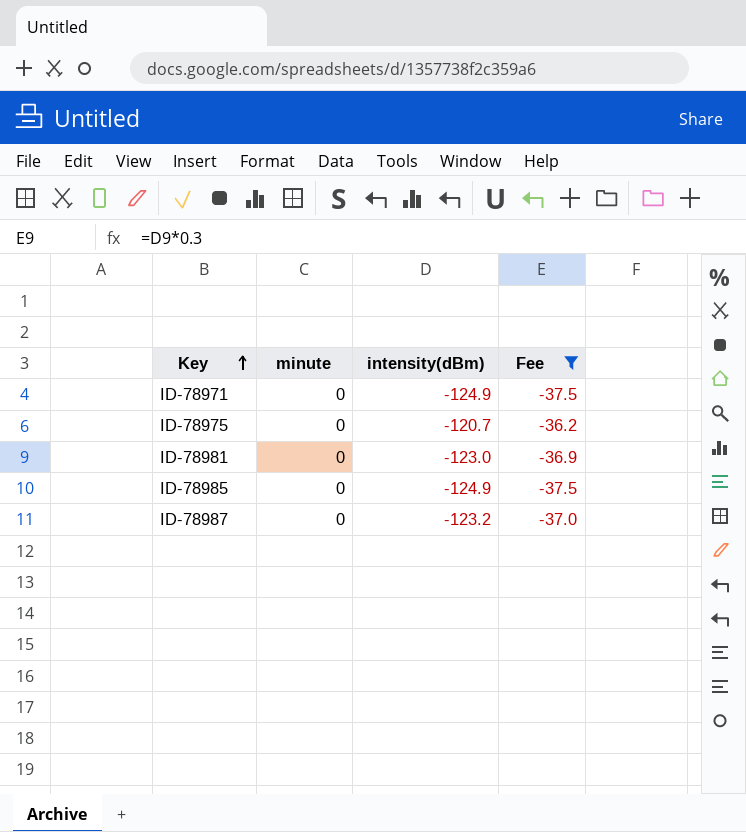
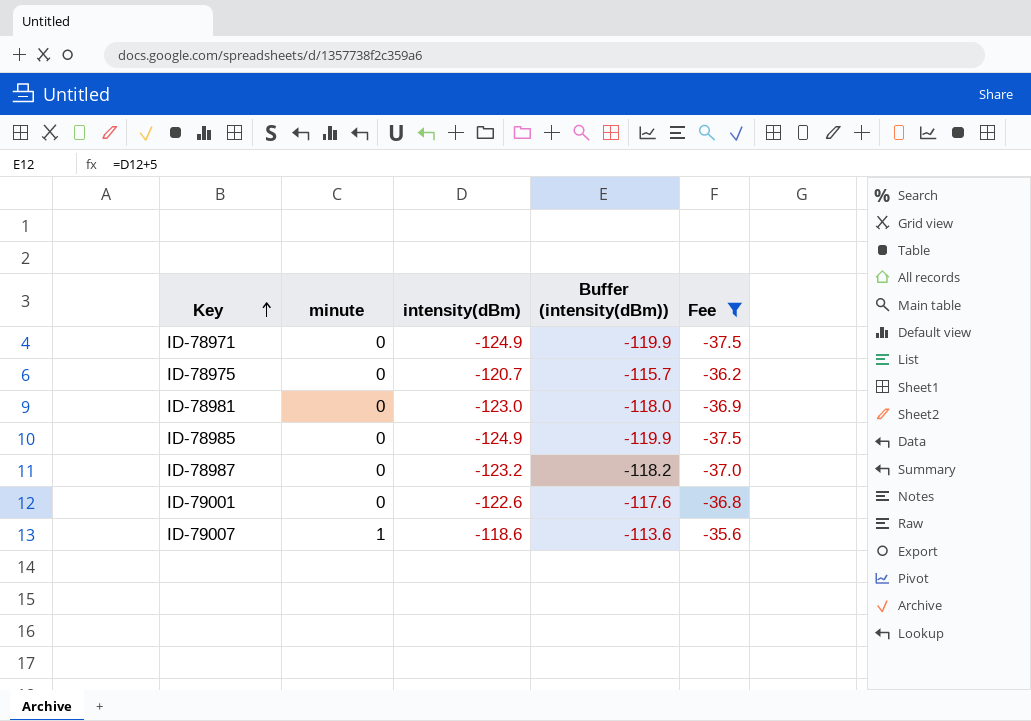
column Buffer (intensity(dBm)) | formula: none -> [intensity(dBm)] + 5
row ID-79001: none -> 0 | -122.6 | -117.6 | -36.8
row ID-79007: none -> 1 | -118.6 | -113.6 | -35.6

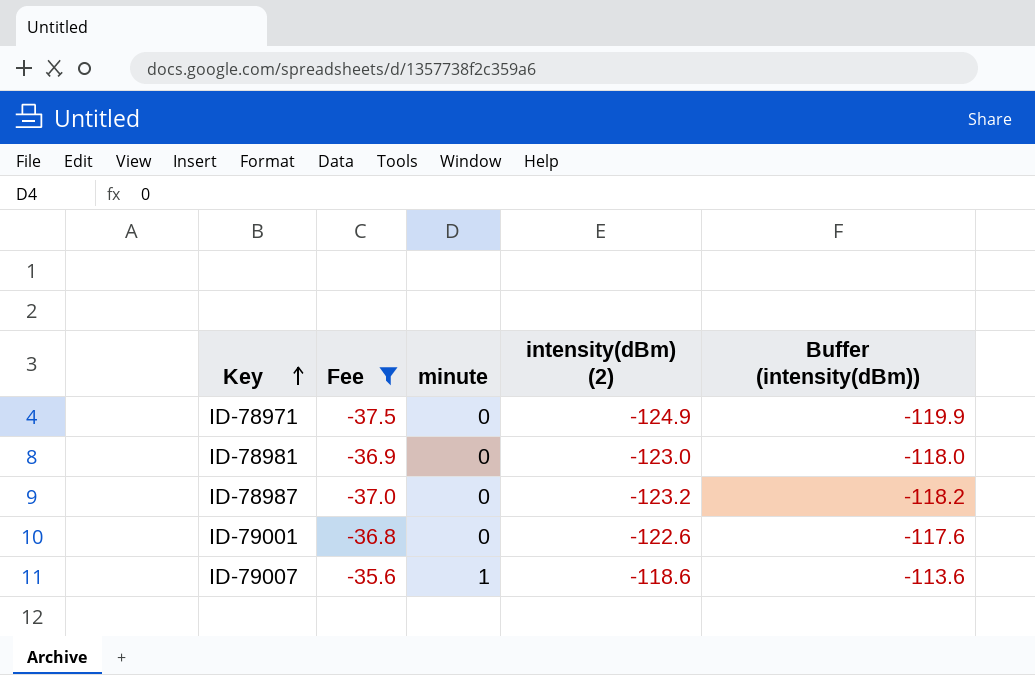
column Fee | position: 5 -> 2
column name: intensity(dBm) -> intensity(dBm) (2)
row ID-78975: 0 | -120.7 | -115.7 | -36.2 -> none
row ID-78985: 0 | -124.9 | -119.9 | -37.5 -> none

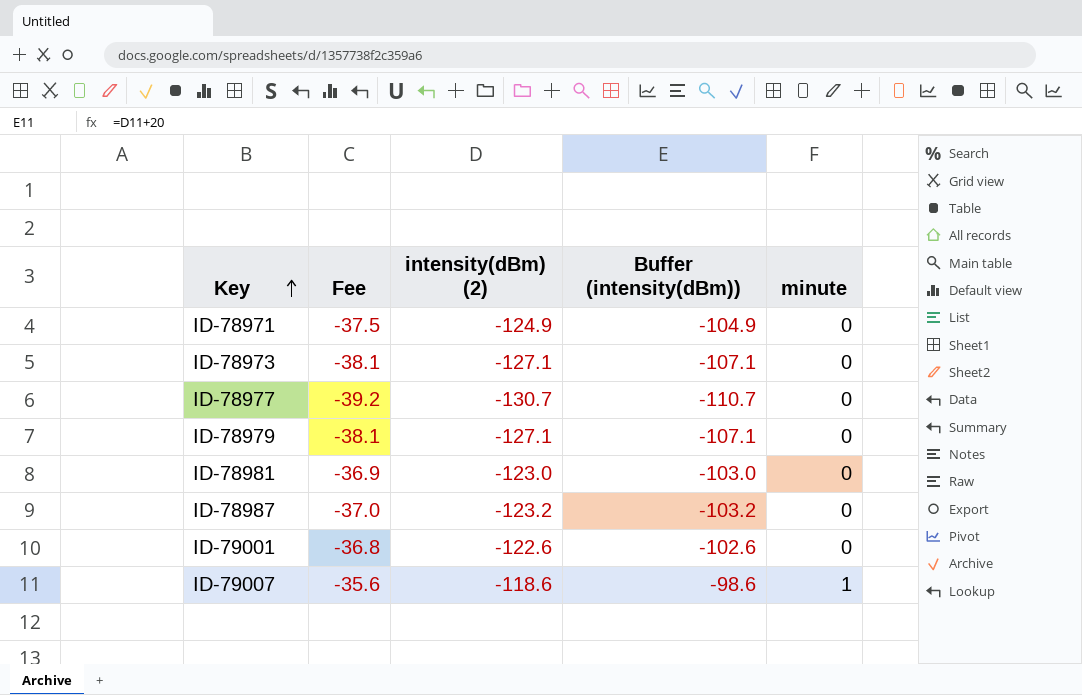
filter: Fee >= -37.5 -> none
column Buffer (intensity(dBm)) | formula: [intensity(dBm) (2)] + 5 -> [intensity(dBm) (2)] + 20
column minute | position: 3 -> 5

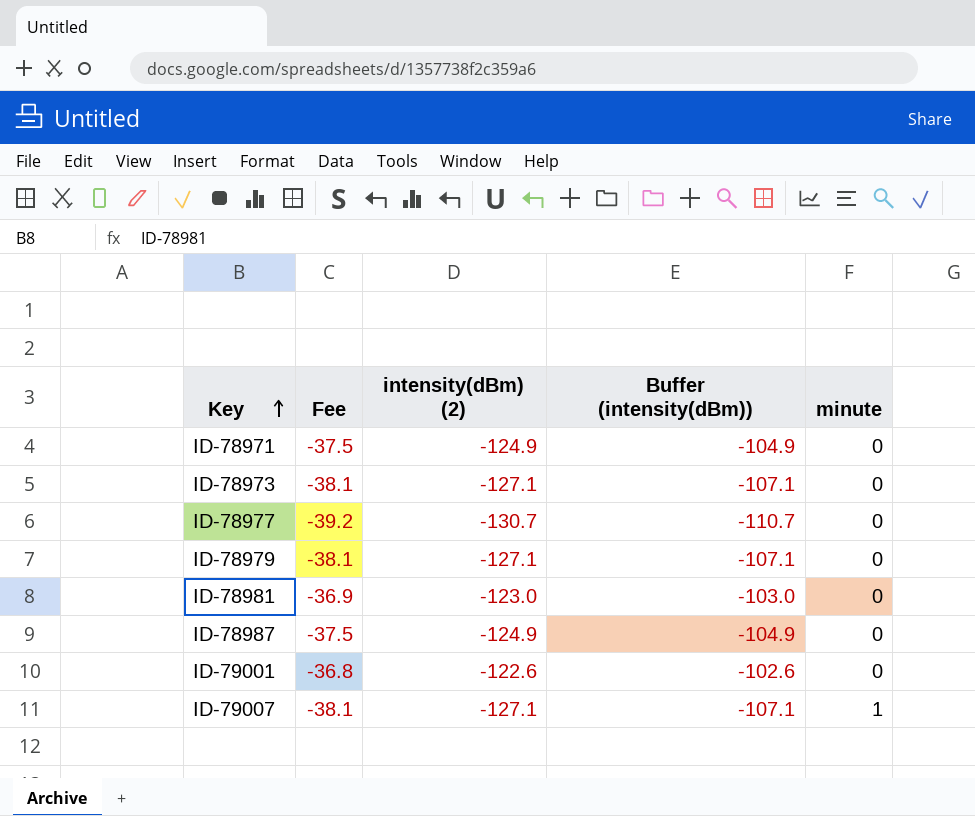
ID-78987 | Fee: -37.0 -> -37.5
ID-78987 | intensity(dBm) (2): -123.2 -> -124.9
ID-78987 | Buffer (intensity(dBm)): -103.2 -> -104.9
ID-79007 | Fee: -35.6 -> -38.1
ID-79007 | intensity(dBm) (2): -118.6 -> -127.1
ID-79007 | Buffer (intensity(dBm)): -98.6 -> -107.1

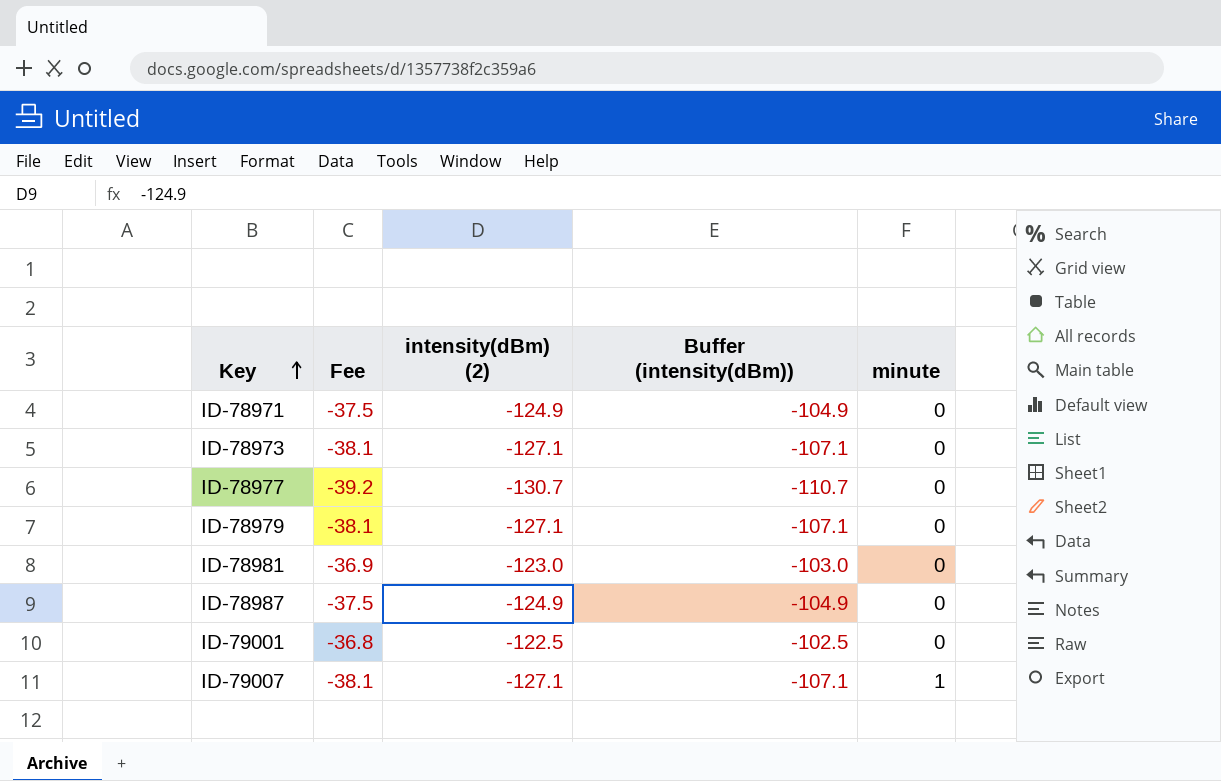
ID-79001 | intensity(dBm) (2): -122.6 -> -122.5
ID-79001 | Buffer (intensity(dBm)): -102.6 -> -102.5

